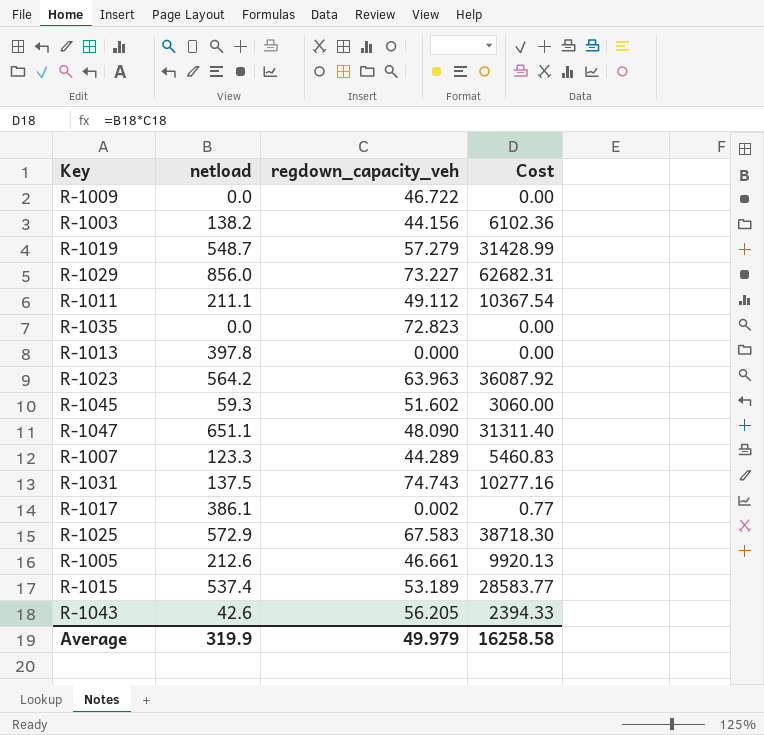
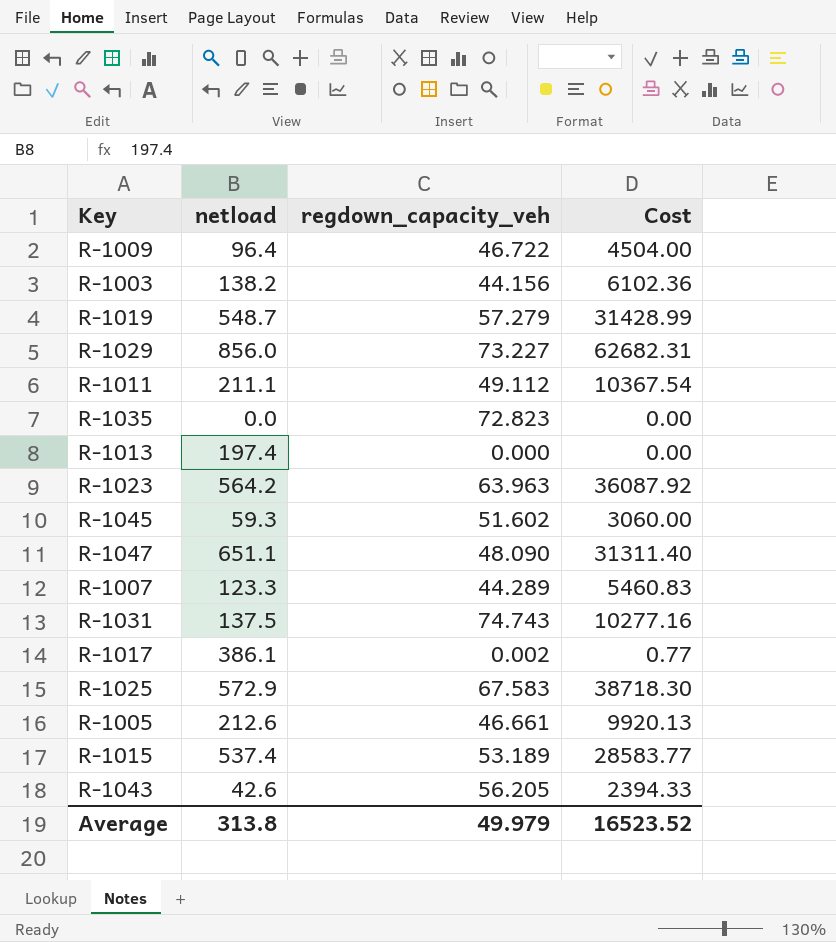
R-1009 | netload: 0.0 -> 96.4
R-1009 | Cost: 0.00 -> 4504.00
R-1013 | netload: 397.8 -> 197.4
Average | netload: 319.9 -> 313.8
Average | Cost: 16258.58 -> 16523.52

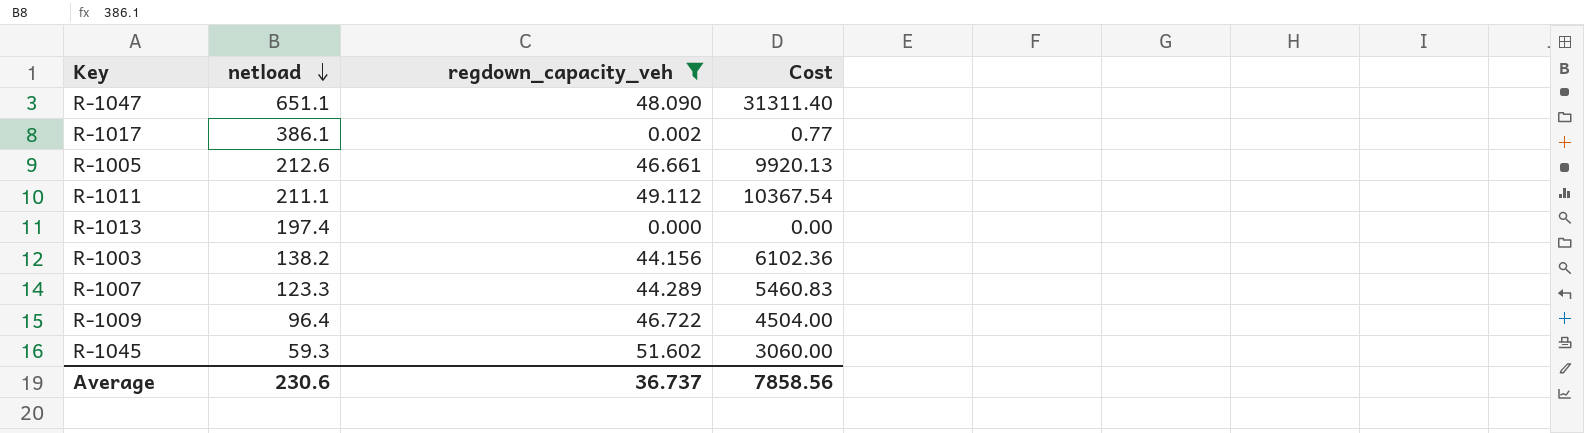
filter: none -> regdown_capacity_veh <= 51.602
row order: none -> netload descending
Average | netload: 313.8 -> 230.6
Average | regdown_capacity_veh: 49.979 -> 36.737
Average | Cost: 16523.52 -> 7858.56

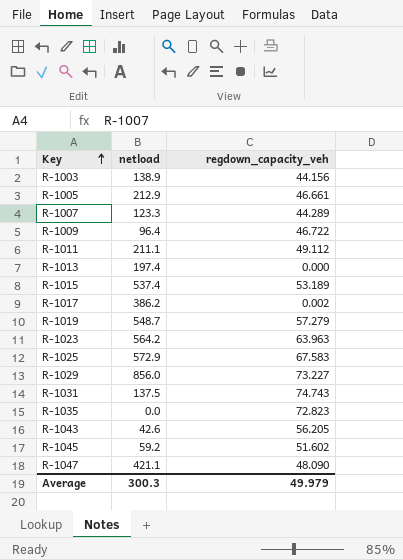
filter: regdown_capacity_veh <= 51.602 -> none
row order: netload descending -> Key ascending
column Cost | formula: [netload] * [regdown_capacity_veh] -> none
R-1003 | netload: 138.2 -> 138.9
R-1005 | netload: 212.6 -> 212.9
R-1017 | netload: 386.1 -> 386.2
R-1045 | netload: 59.3 -> 59.2
R-1047 | netload: 651.1 -> 421.1
Average | netload: 230.6 -> 300.3
Average | regdown_capacity_veh: 36.737 -> 49.979

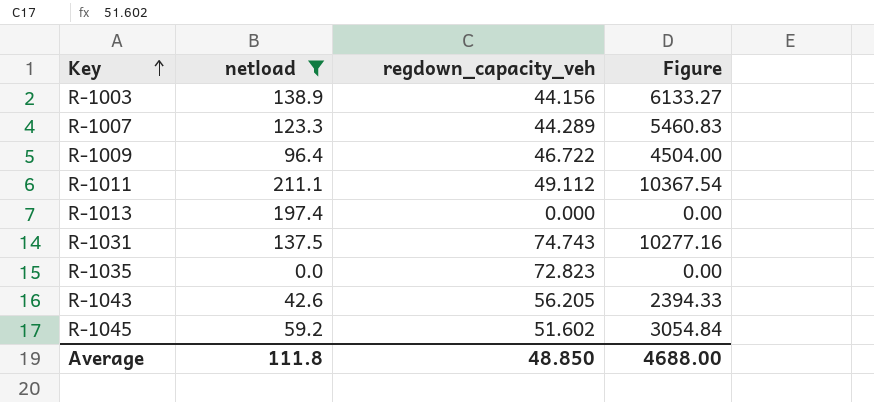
filter: none -> netload <= 211.1
column Figure | formula: none -> [netload] * [regdown_capacity_veh]
Average | netload: 300.3 -> 111.8
Average | regdown_capacity_veh: 49.979 -> 48.850

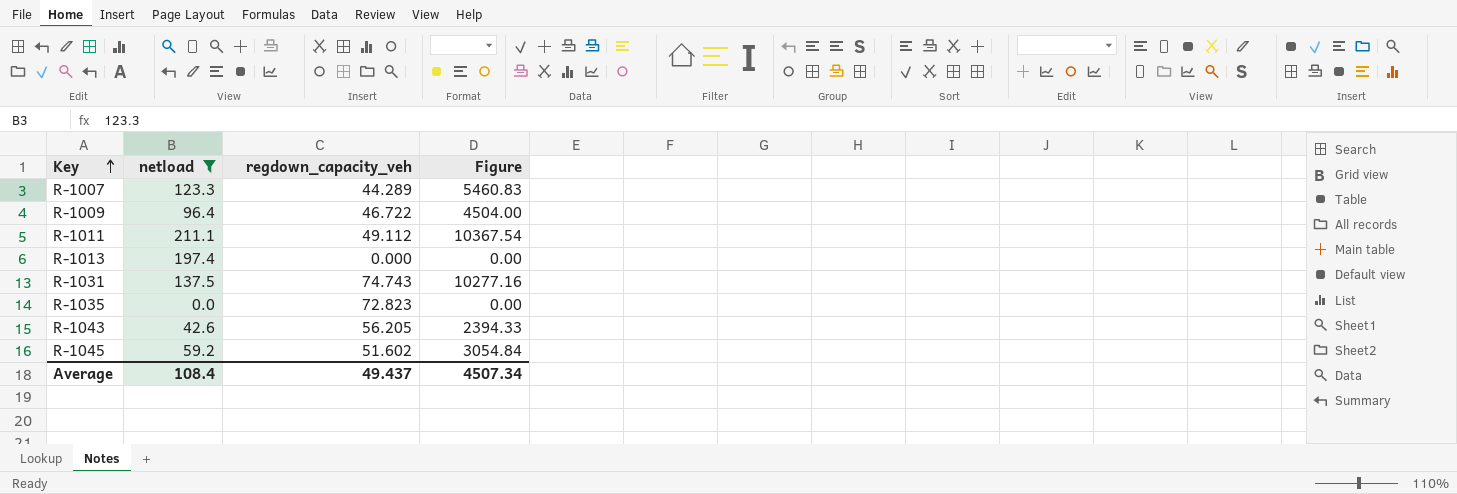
row R-1003: 138.9 | 44.156 | 6133.27 -> none
Average | netload: 111.8 -> 108.4
Average | regdown_capacity_veh: 48.850 -> 49.437
Average | Figure: 4688.00 -> 4507.34

